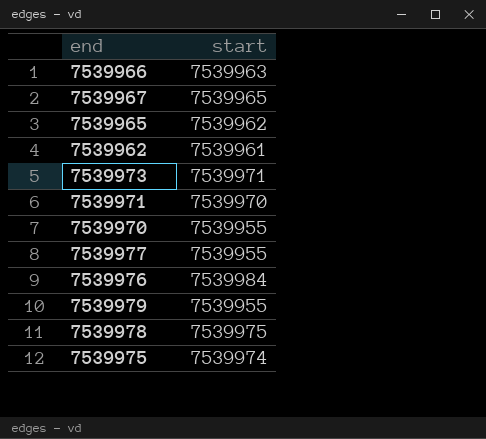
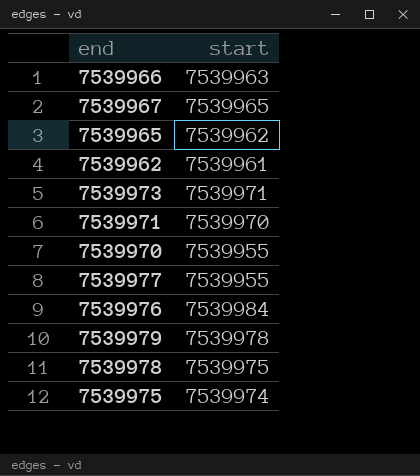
7539979 | start: 7539955 -> 7539978

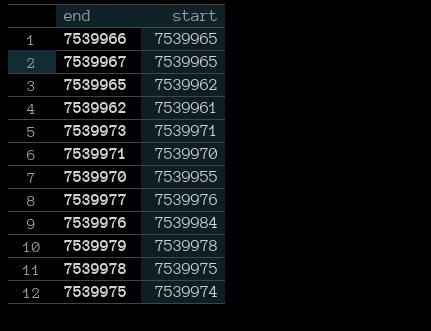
7539966 | start: 7539963 -> 7539965
7539977 | start: 7539955 -> 7539976

